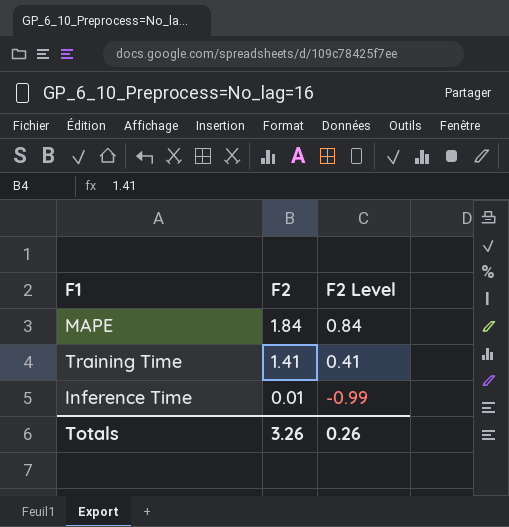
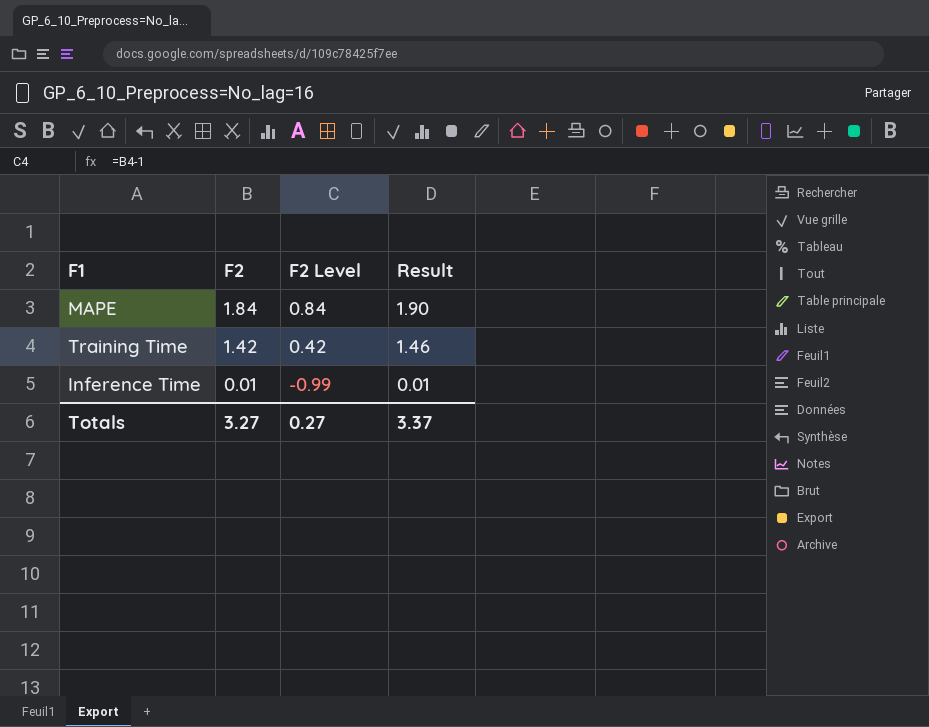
column Result | formula: none -> [F2] * 1.03
Training Time | F2: 1.41 -> 1.42
Training Time | F2 Level: 0.41 -> 0.42
Totals | F2: 3.26 -> 3.27
Totals | F2 Level: 0.26 -> 0.27

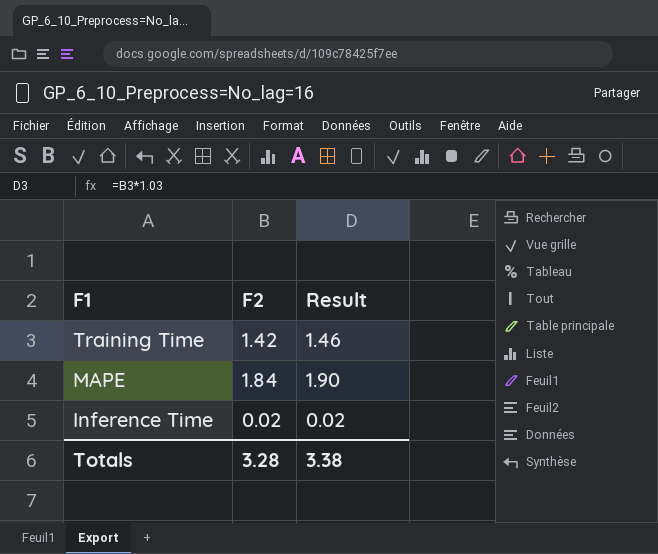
row order: F2 descending -> F1 descending
column F2 Level | formula: [F2] - 1 -> none
Inference Time | F2: 0.01 -> 0.02
Inference Time | Result: 0.01 -> 0.02
Totals | F2: 3.27 -> 3.28
Totals | Result: 3.37 -> 3.38

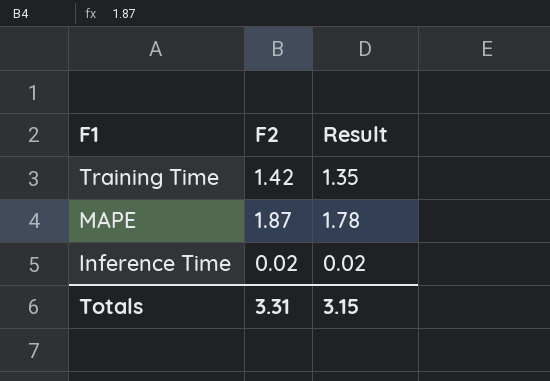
column Result | formula: [F2] * 1.03 -> [F2] * 0.95
MAPE | F2: 1.84 -> 1.87
Totals | F2: 3.28 -> 3.31
Totals | Result: 3.38 -> 3.15

